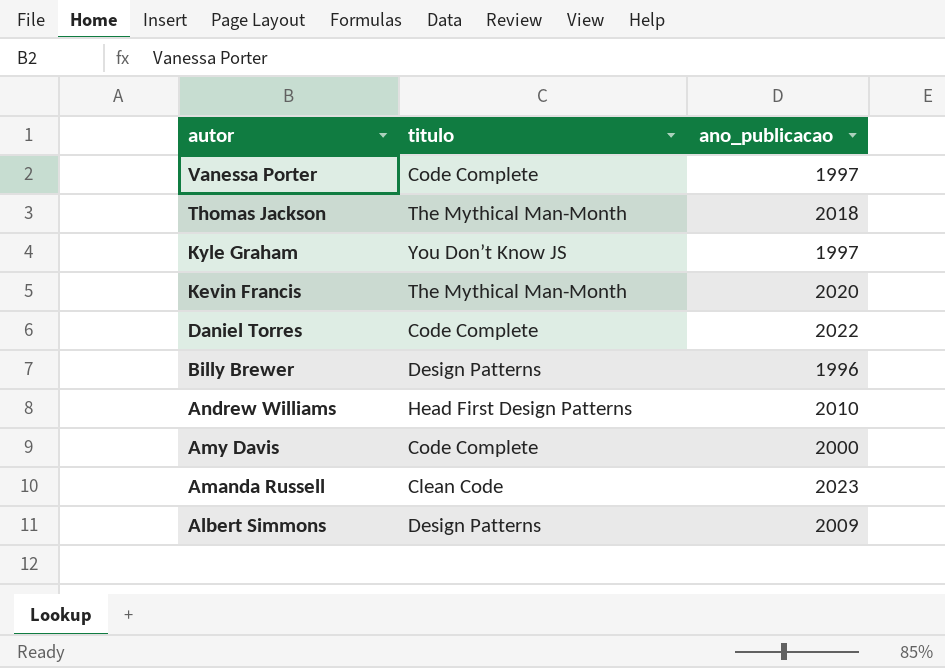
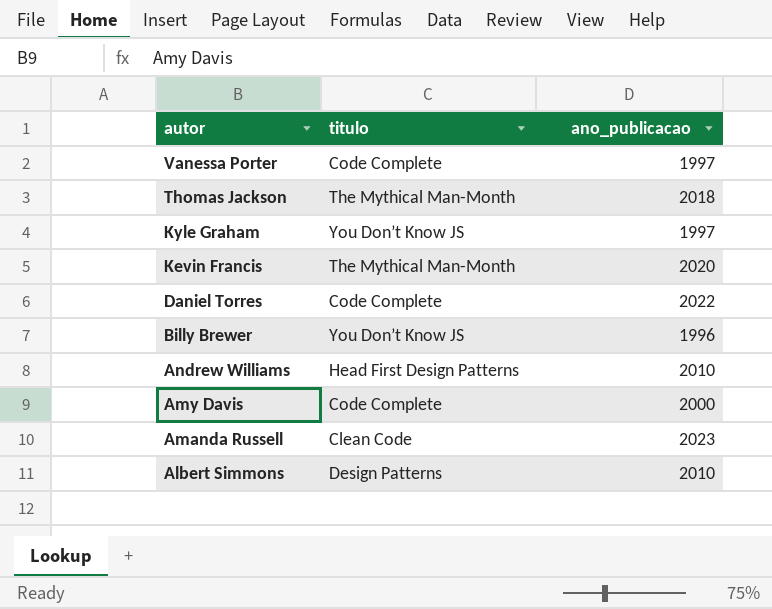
Billy Brewer | titulo: Design Patterns -> You Don’t Know JS
Albert Simmons | ano_publicacao: 2009 -> 2010

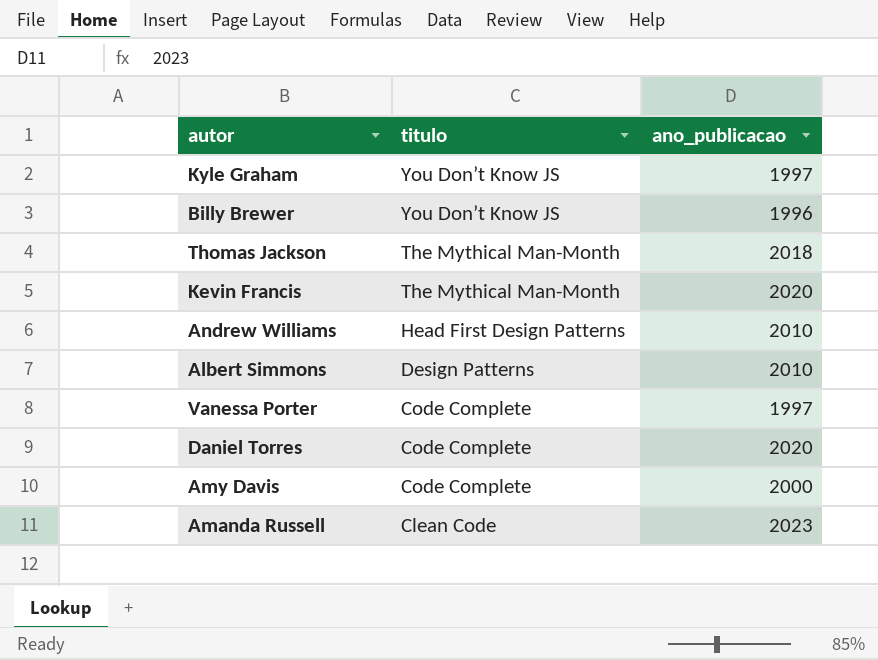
row order: autor descending -> titulo descending
Daniel Torres | ano_publicacao: 2022 -> 2020

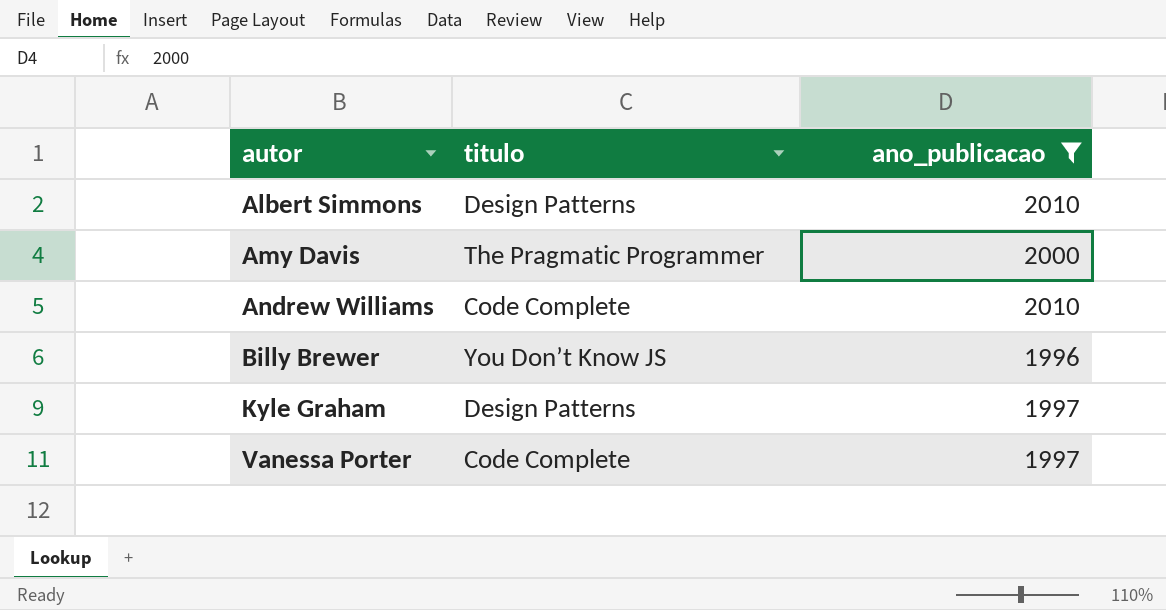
filter: none -> ano_publicacao <= 2010
row order: titulo descending -> autor ascending
Amy Davis | titulo: Code Complete -> The Pragmatic Programmer
Andrew Williams | titulo: Head First Design Patterns -> Code Complete
Kyle Graham | titulo: You Don’t Know JS -> Design Patterns

